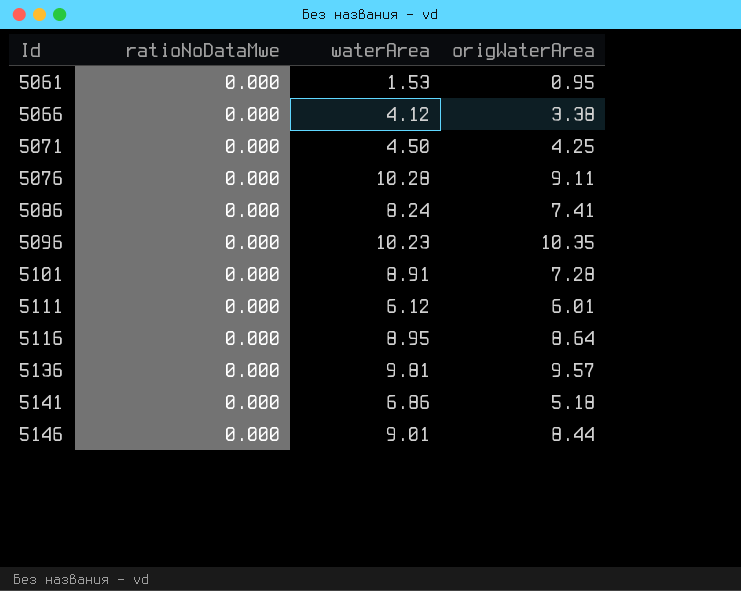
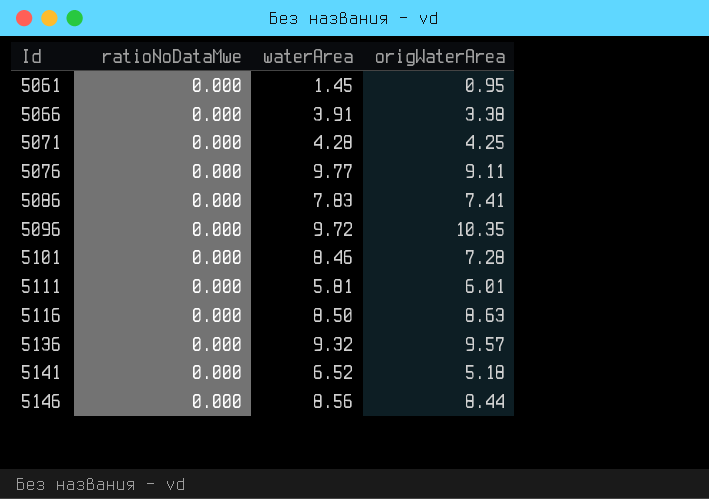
5061 | waterArea: 1.53 -> 1.45
5066 | waterArea: 4.12 -> 3.91
5071 | waterArea: 4.50 -> 4.28
5076 | waterArea: 10.28 -> 9.77
5086 | waterArea: 8.24 -> 7.83
5096 | waterArea: 10.23 -> 9.72
5101 | waterArea: 8.91 -> 8.46
5111 | waterArea: 6.12 -> 5.81
5116 | waterArea: 8.95 -> 8.50
5116 | origWaterArea: 8.64 -> 8.63
5136 | waterArea: 9.81 -> 9.32
5141 | waterArea: 6.86 -> 6.52
5146 | waterArea: 9.01 -> 8.56

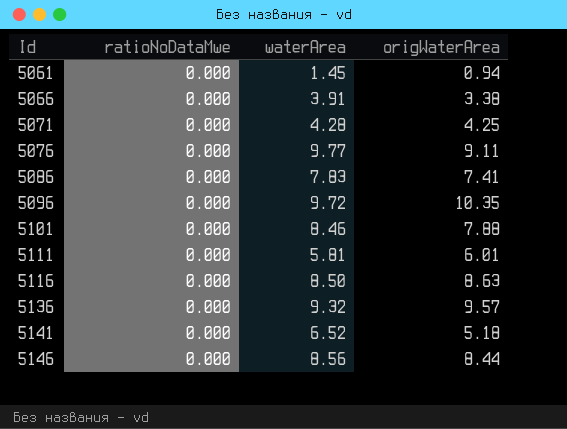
5061 | origWaterArea: 0.95 -> 0.94
5101 | origWaterArea: 7.28 -> 7.88

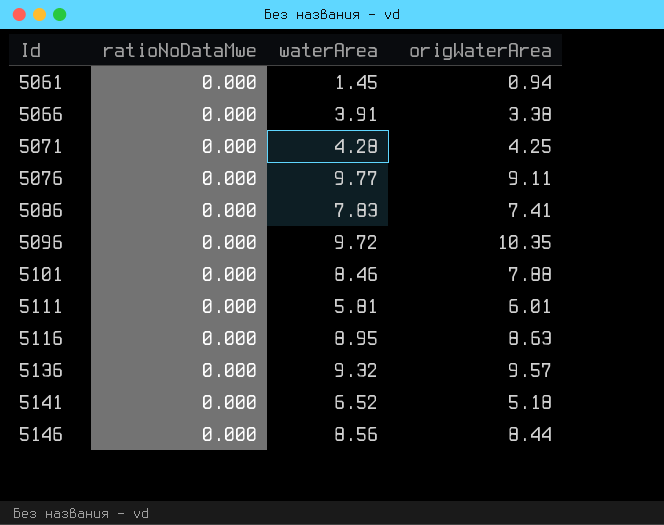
5116 | waterArea: 8.50 -> 8.95

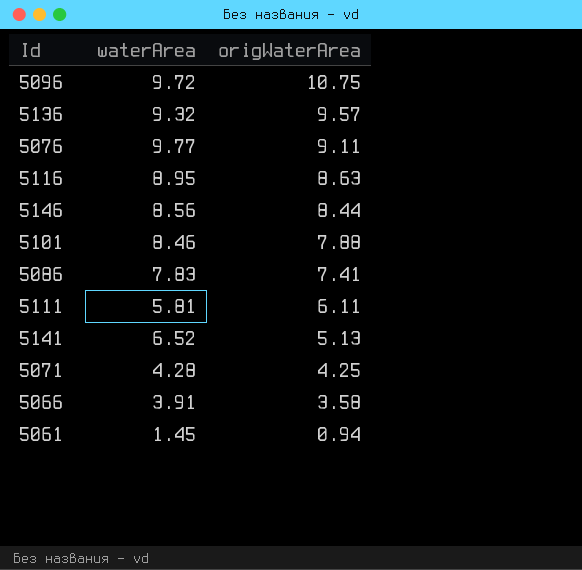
row order: Id ascending -> origWaterArea descending
column ratioNoDataMwe | position: 2 -> none
5096 | origWaterArea: 10.35 -> 10.75
5111 | origWaterArea: 6.01 -> 6.11
5141 | origWaterArea: 5.18 -> 5.13
5066 | origWaterArea: 3.38 -> 3.58

